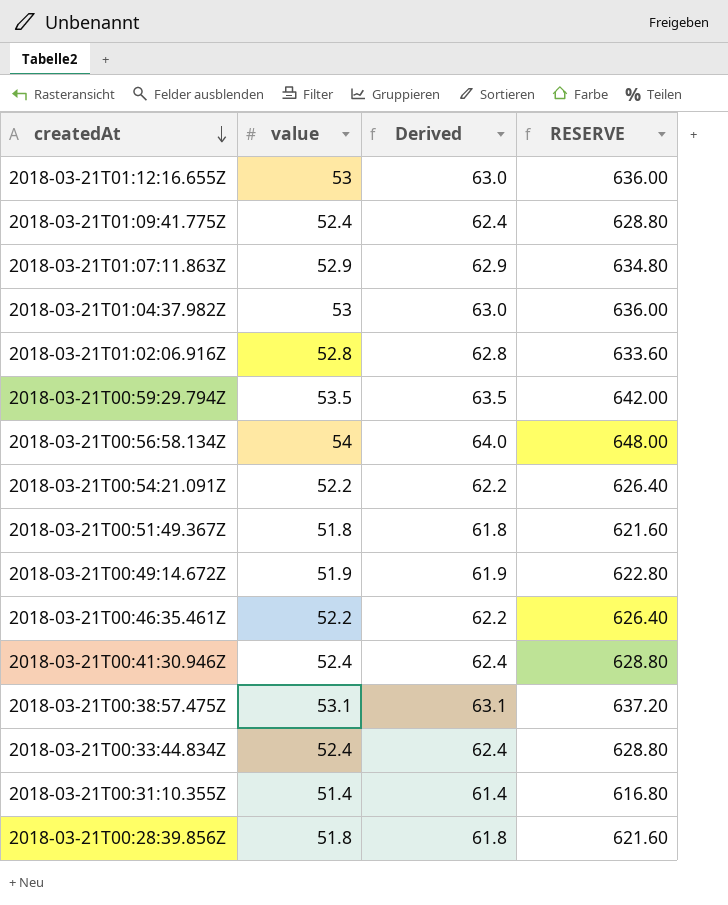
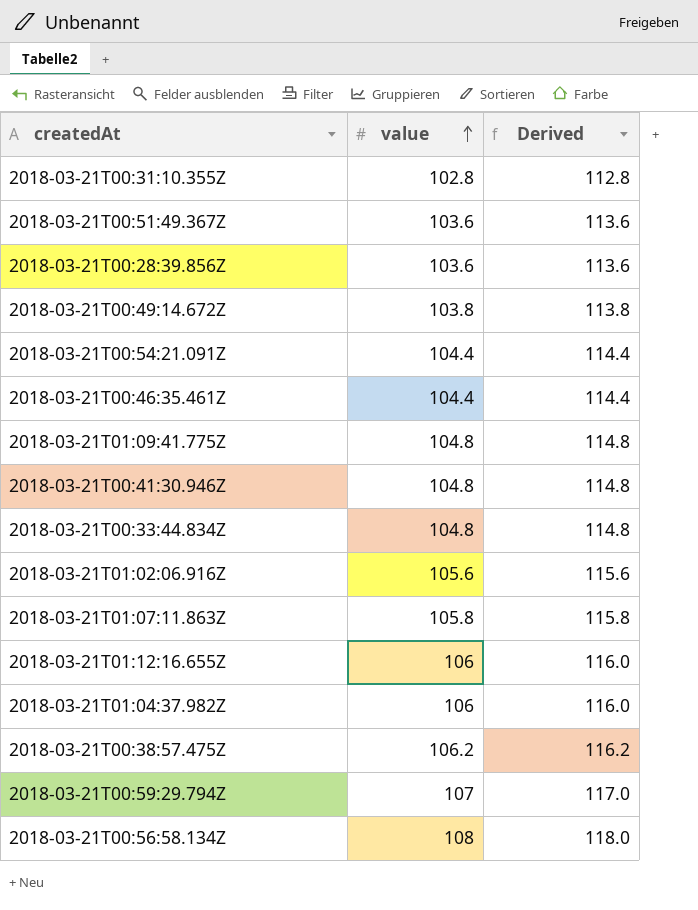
row order: createdAt descending -> value ascending
column RESERVE | formula: [value] * 12 -> none
2018-03-21T00:31:10.355Z | value: 51.4 -> 102.8
2018-03-21T00:31:10.355Z | Derived: 61.4 -> 112.8
2018-03-21T00:51:49.367Z | value: 51.8 -> 103.6
2018-03-21T00:51:49.367Z | Derived: 61.8 -> 113.6
2018-03-21T00:28:39.856Z | value: 51.8 -> 103.6
2018-03-21T00:28:39.856Z | Derived: 61.8 -> 113.6
2018-03-21T00:49:14.672Z | value: 51.9 -> 103.8
2018-03-21T00:49:14.672Z | Derived: 61.9 -> 113.8
2018-03-21T00:54:21.091Z | value: 52.2 -> 104.4
2018-03-21T00:54:21.091Z | Derived: 62.2 -> 114.4
2018-03-21T00:46:35.461Z | value: 52.2 -> 104.4
2018-03-21T00:46:35.461Z | Derived: 62.2 -> 114.4
2018-03-21T01:09:41.775Z | value: 52.4 -> 104.8
2018-03-21T01:09:41.775Z | Derived: 62.4 -> 114.8
2018-03-21T00:41:30.946Z | value: 52.4 -> 104.8
2018-03-21T00:41:30.946Z | Derived: 62.4 -> 114.8
2018-03-21T00:33:44.834Z | value: 52.4 -> 104.8
2018-03-21T00:33:44.834Z | Derived: 62.4 -> 114.8
2018-03-21T01:02:06.916Z | value: 52.8 -> 105.6
2018-03-21T01:02:06.916Z | Derived: 62.8 -> 115.6
2018-03-21T01:07:11.863Z | value: 52.9 -> 105.8
2018-03-21T01:07:11.863Z | Derived: 62.9 -> 115.8
2018-03-21T01:12:16.655Z | value: 53 -> 106
2018-03-21T01:12:16.655Z | Derived: 63.0 -> 116.0
2018-03-21T01:04:37.982Z | value: 53 -> 106
2018-03-21T01:04:37.982Z | Derived: 63.0 -> 116.0
2018-03-21T00:38:57.475Z | value: 53.1 -> 106.2
2018-03-21T00:38:57.475Z | Derived: 63.1 -> 116.2
2018-03-21T00:59:29.794Z | value: 53.5 -> 107
2018-03-21T00:59:29.794Z | Derived: 63.5 -> 117.0
2018-03-21T00:56:58.134Z | value: 54 -> 108
2018-03-21T00:56:58.134Z | Derived: 64.0 -> 118.0

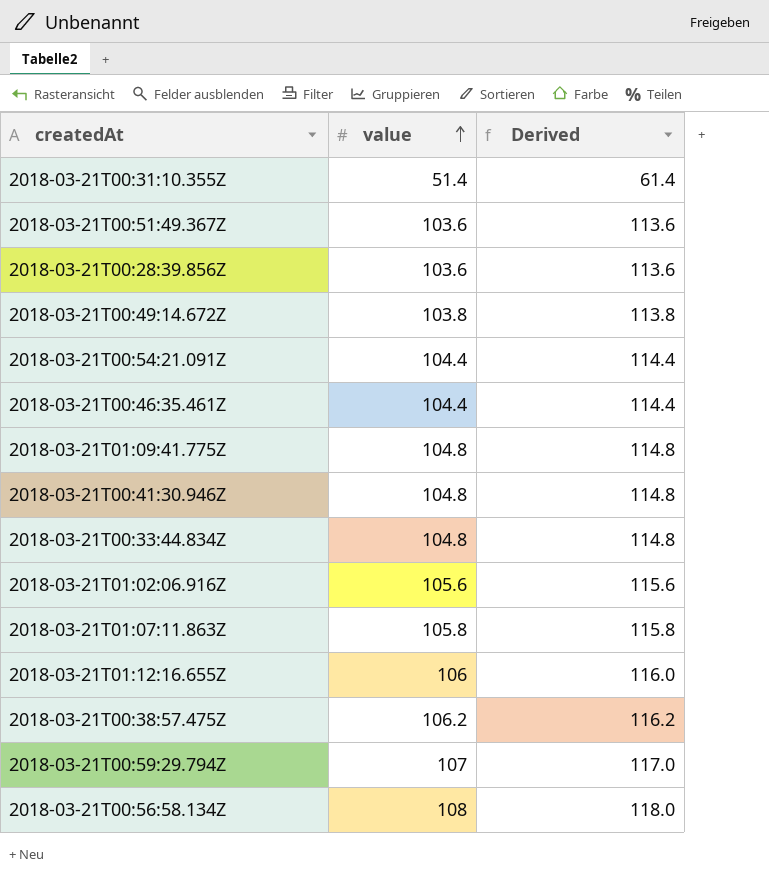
row 2018-03-21T01:04:37.982Z: 106 | 116.0 -> none
2018-03-21T00:31:10.355Z | value: 102.8 -> 51.4
2018-03-21T00:31:10.355Z | Derived: 112.8 -> 61.4

